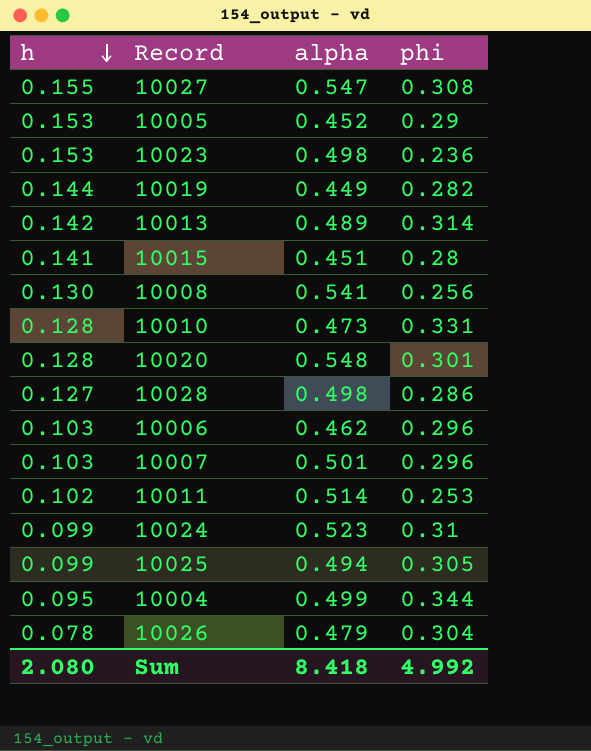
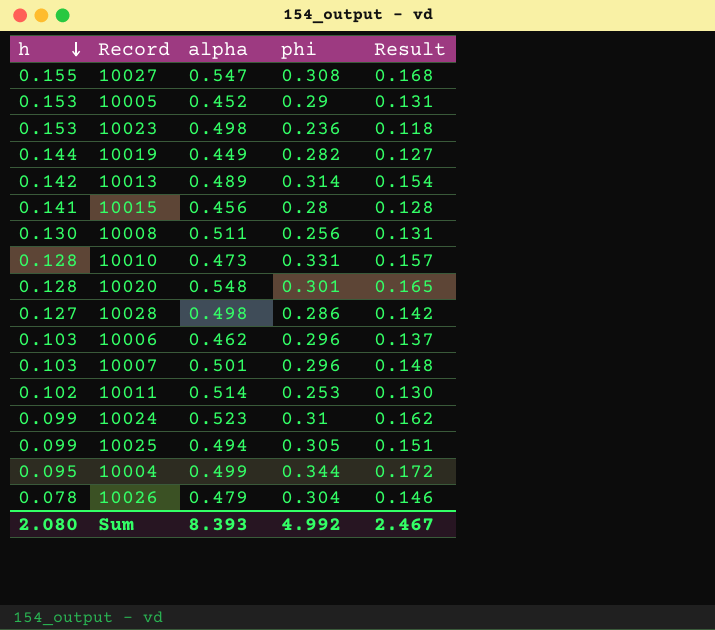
column Result | formula: none -> [alpha] * [phi]
10015 | alpha: 0.451 -> 0.456
10008 | alpha: 0.541 -> 0.511
Sum | alpha: 8.418 -> 8.393

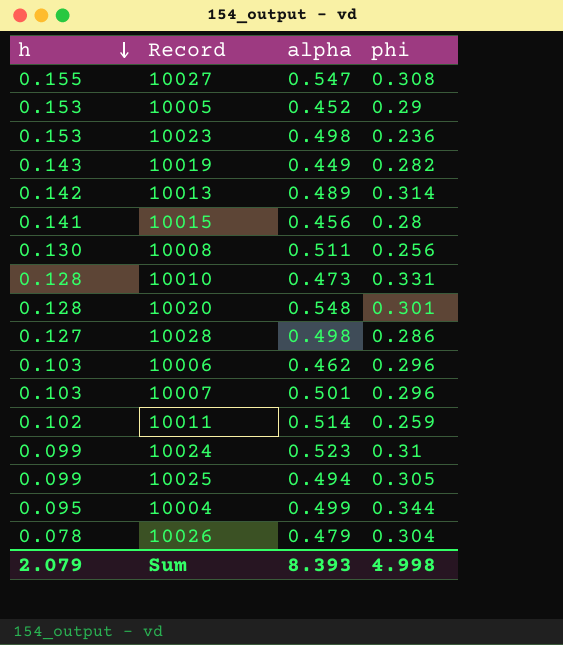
column Result | formula: [alpha] * [phi] -> none
10019 | h: 0.144 -> 0.143
10011 | phi: 0.253 -> 0.259
Sum | h: 2.080 -> 2.079
Sum | phi: 4.992 -> 4.998

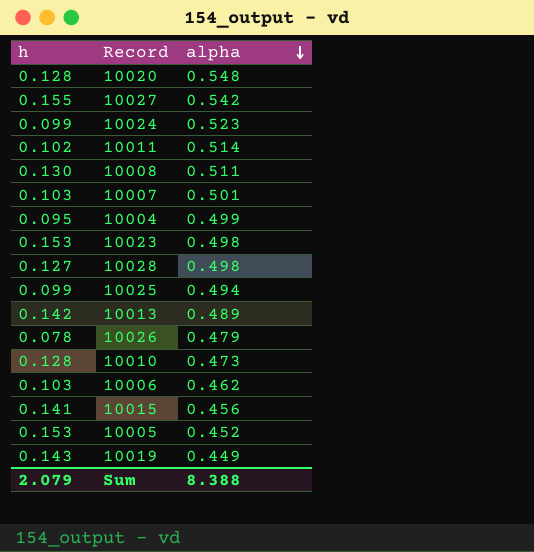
row order: h descending -> alpha descending
column phi | position: 4 -> none
10027 | alpha: 0.547 -> 0.542
Sum | alpha: 8.393 -> 8.388

